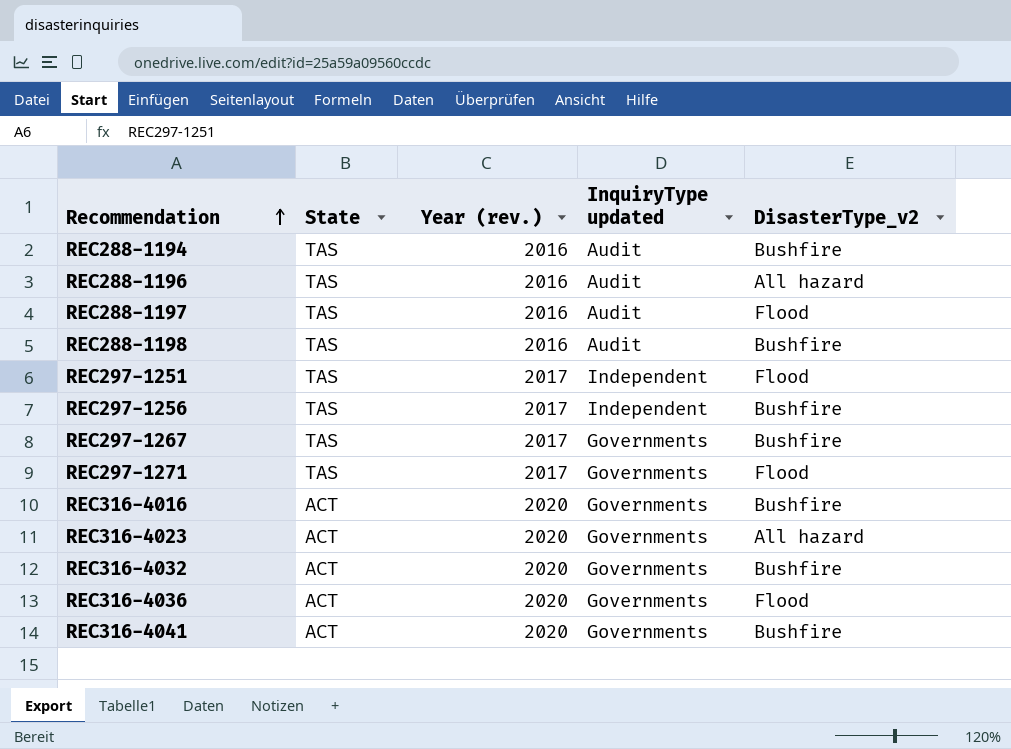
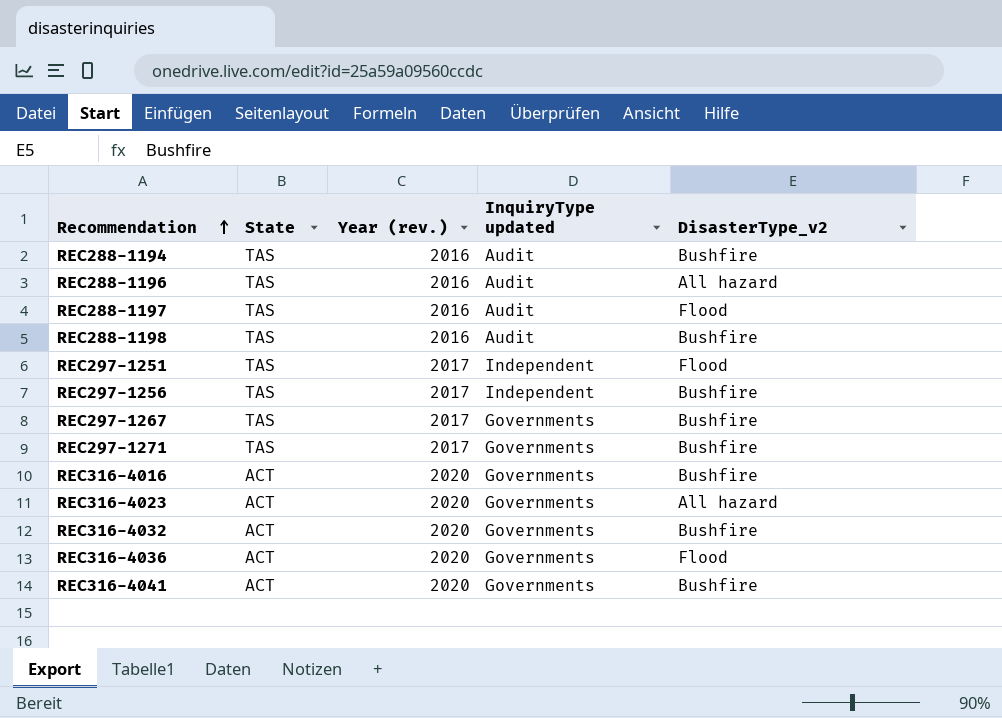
REC297-1271 | DisasterType_v2: Flood -> Bushfire

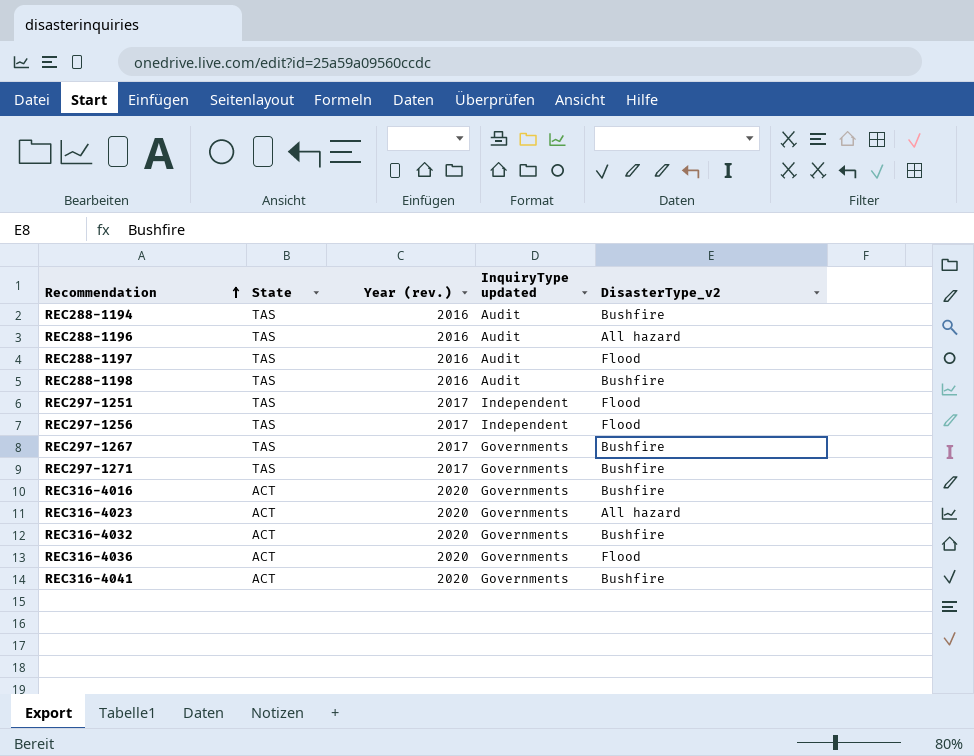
REC297-1256 | DisasterType_v2: Bushfire -> Flood

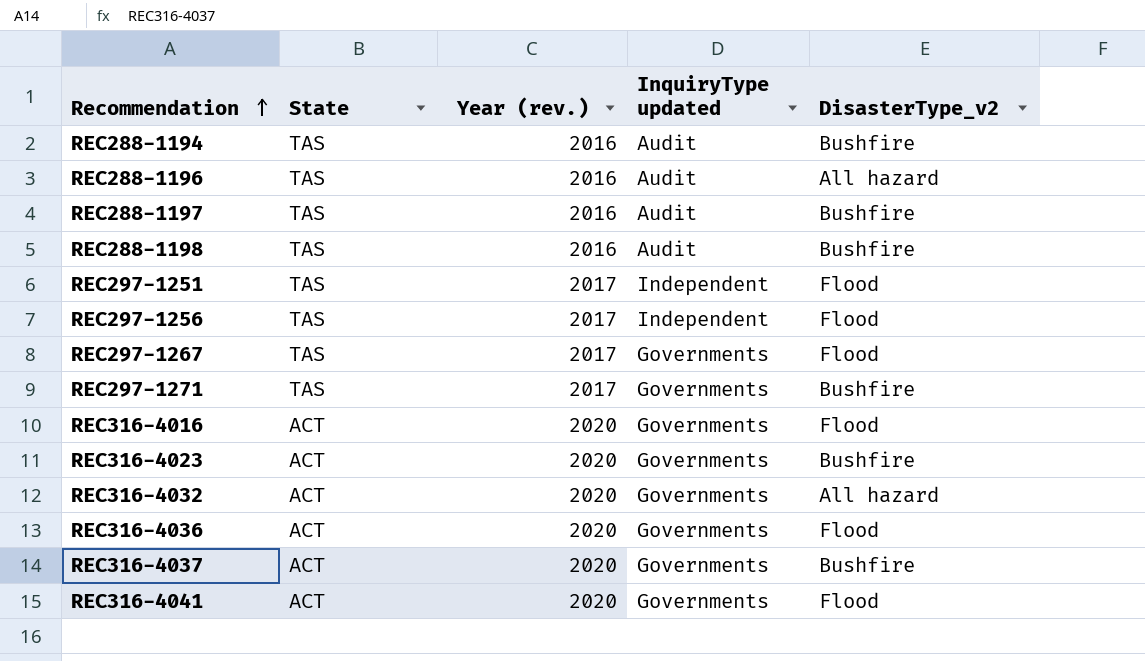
REC288-1197 | DisasterType_v2: Flood -> Bushfire
REC297-1267 | DisasterType_v2: Bushfire -> Flood
REC316-4016 | DisasterType_v2: Bushfire -> Flood
REC316-4023 | DisasterType_v2: All hazard -> Bushfire
REC316-4032 | DisasterType_v2: Bushfire -> All hazard
row REC316-4037: none -> ACT | 2020 | Governments | Bushfire
REC316-4041 | DisasterType_v2: Bushfire -> Flood

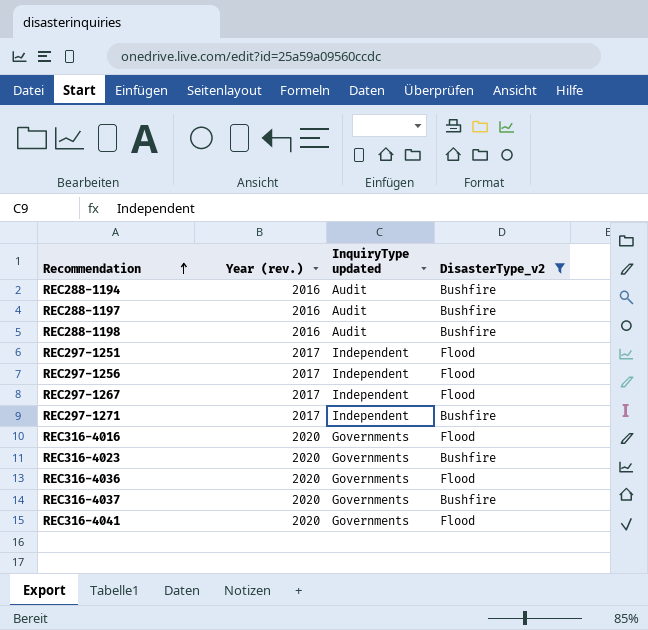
filter: none -> DisasterType_v2 != All hazard
column State | position: 2 -> none
REC297-1267 | InquiryType updated: Governments -> Independent
REC297-1271 | InquiryType updated: Governments -> Independent

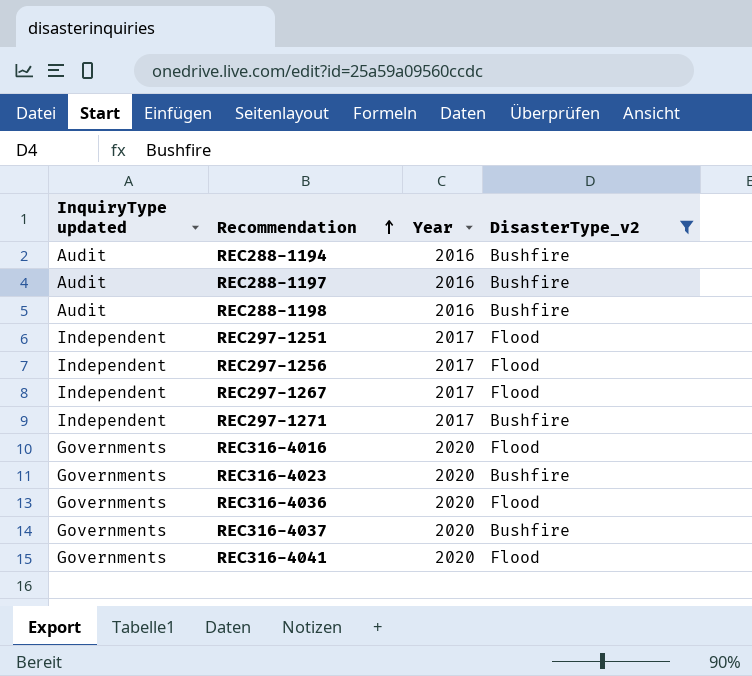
column InquiryType updated | position: 3 -> 1
column name: Year (rev.) -> Year

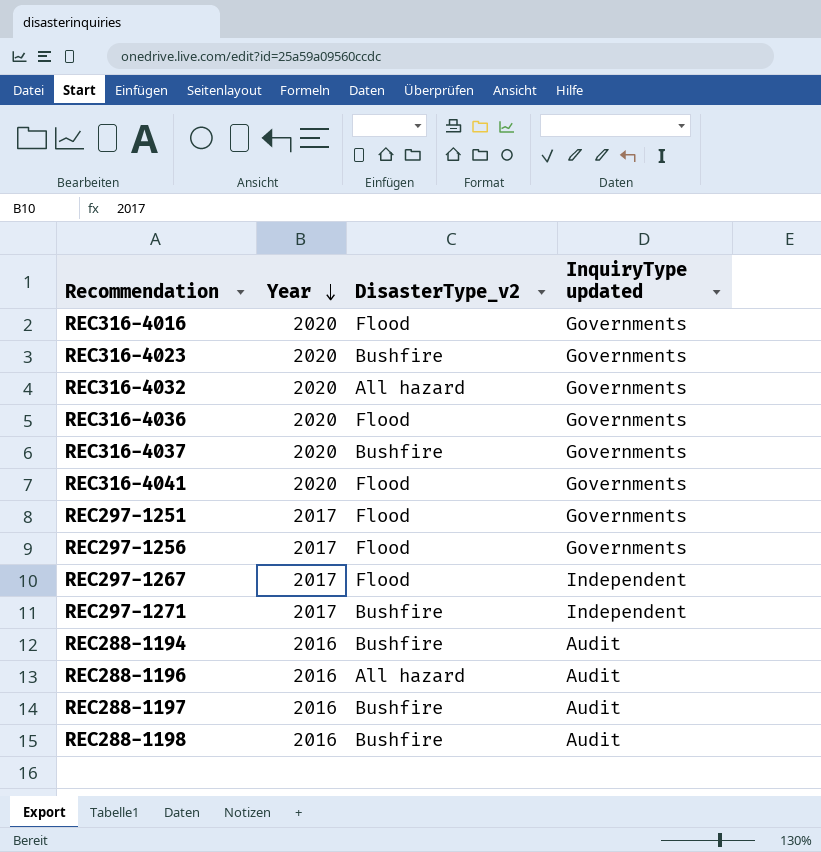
filter: DisasterType_v2 != All hazard -> none
row order: Recommendation ascending -> Year descending
column InquiryType updated | position: 1 -> 4
REC297-1251 | InquiryType updated: Independent -> Governments
REC297-1256 | InquiryType updated: Independent -> Governments

